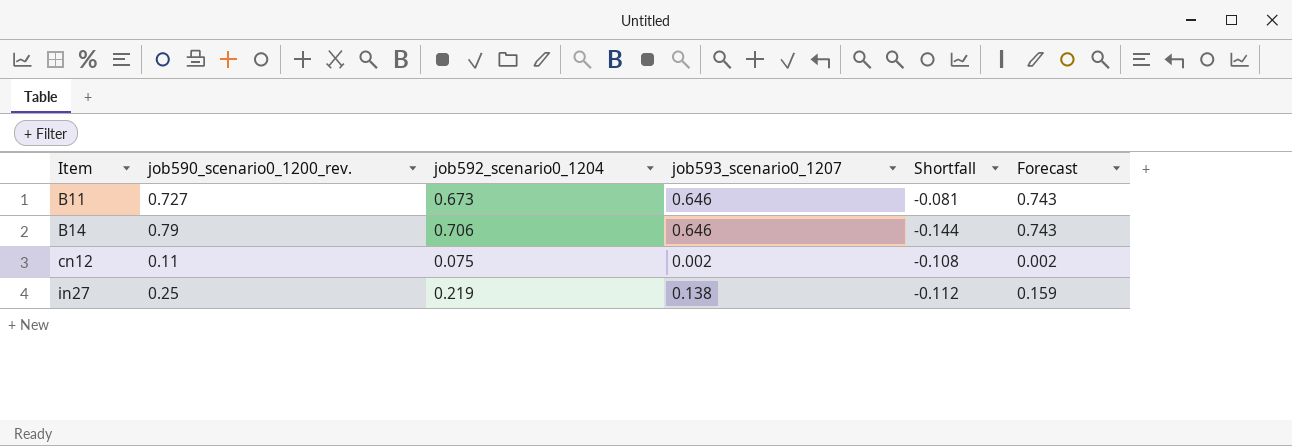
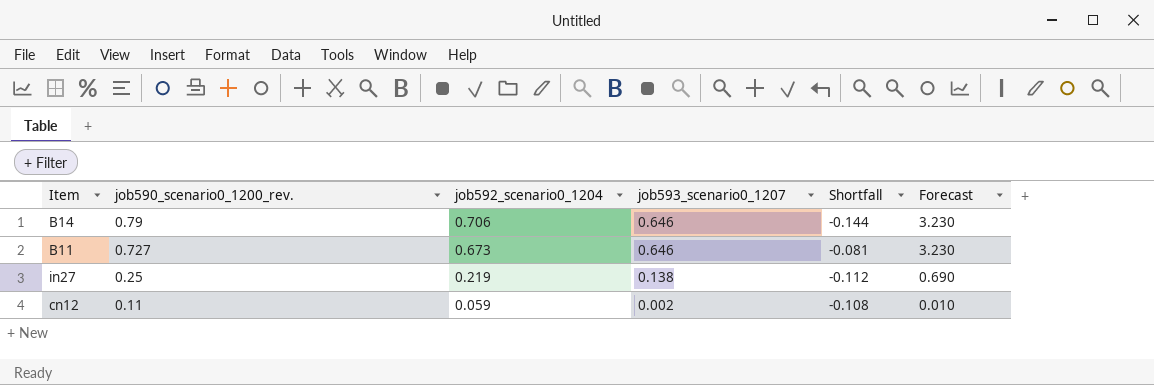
row order: Item ascending -> job590_scenario0_1200_rev. descending
column Forecast | formula: [job593_scenario0_1207] * 1.15 -> [job593_scenario0_1207] * 5
cn12 | job592_scenario0_1204: 0.075 -> 0.059

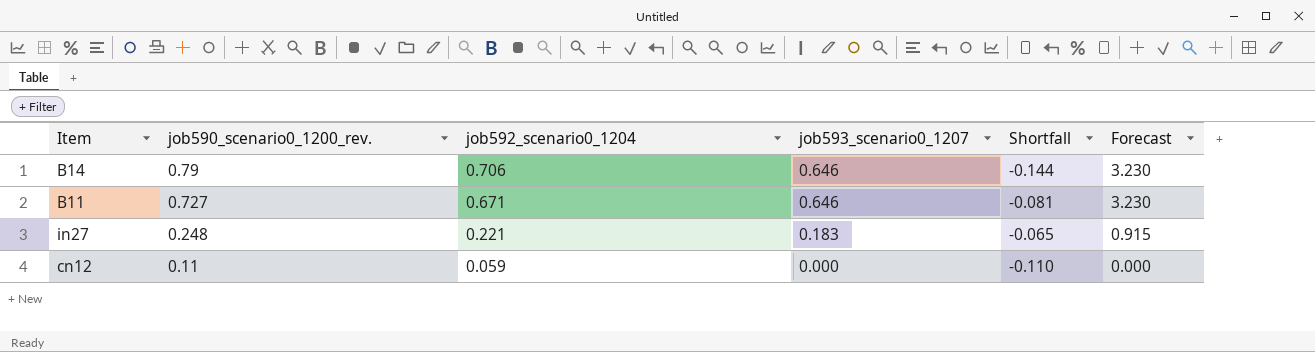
B11 | job592_scenario0_1204: 0.673 -> 0.671
in27 | job590_scenario0_1200_rev.: 0.25 -> 0.248
in27 | job592_scenario0_1204: 0.219 -> 0.221
in27 | job593_scenario0_1207: 0.138 -> 0.183
in27 | Shortfall: -0.112 -> -0.065
in27 | Forecast: 0.690 -> 0.915
cn12 | job593_scenario0_1207: 0.002 -> 0.000
cn12 | Shortfall: -0.108 -> -0.110
cn12 | Forecast: 0.010 -> 0.000

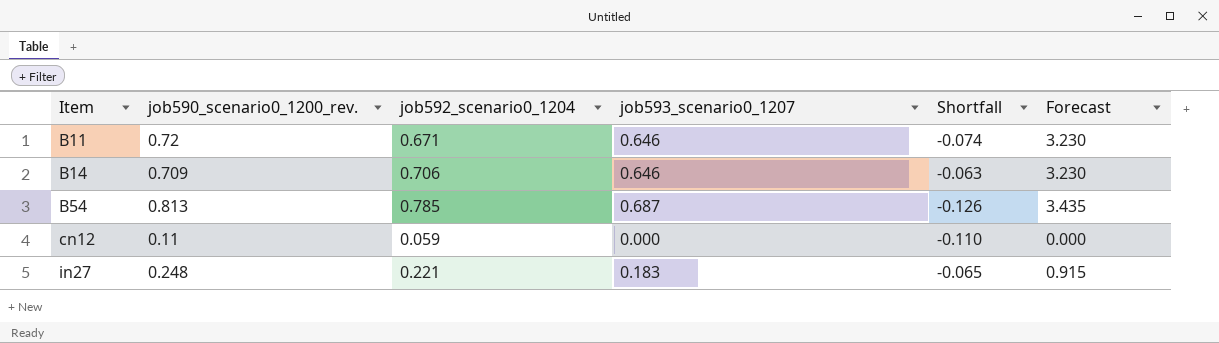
row order: job590_scenario0_1200_rev. descending -> Item ascending
B11 | job590_scenario0_1200_rev.: 0.727 -> 0.72
B11 | Shortfall: -0.081 -> -0.074
B14 | job590_scenario0_1200_rev.: 0.79 -> 0.709
B14 | Shortfall: -0.144 -> -0.063
row B54: none -> 0.813 | 0.785 | 0.687 | -0.126 | 3.435

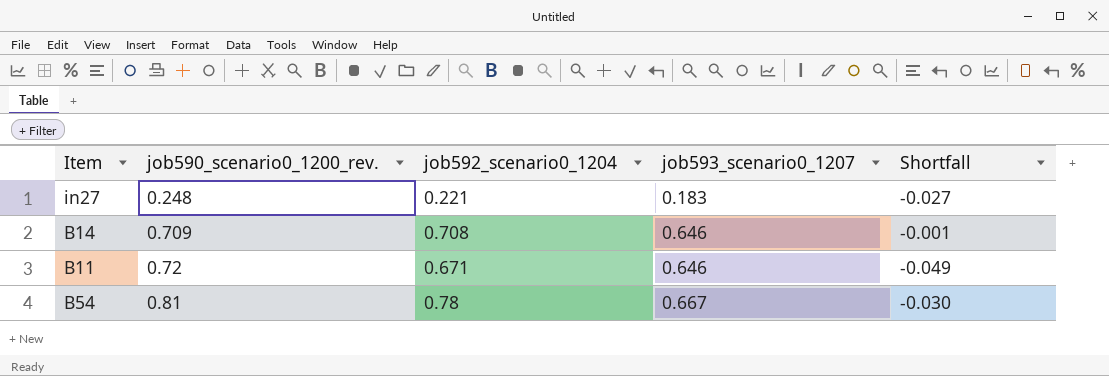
row order: Item ascending -> job590_scenario0_1200_rev. ascending
column Forecast | formula: [job593_scenario0_1207] * 5 -> none
column Shortfall | formula: [job593_scenario0_1207] - [job590_scenario0_1200_rev.] -> [job592_scenario0_1204] - [job590_scenario0_1200_rev.]
row cn12: 0.11 | 0.059 | 0.000 | -0.110 | 0.000 -> none
B14 | job592_scenario0_1204: 0.706 -> 0.708
B54 | job590_scenario0_1200_rev.: 0.813 -> 0.81
B54 | job592_scenario0_1204: 0.785 -> 0.78
B54 | job593_scenario0_1207: 0.687 -> 0.667

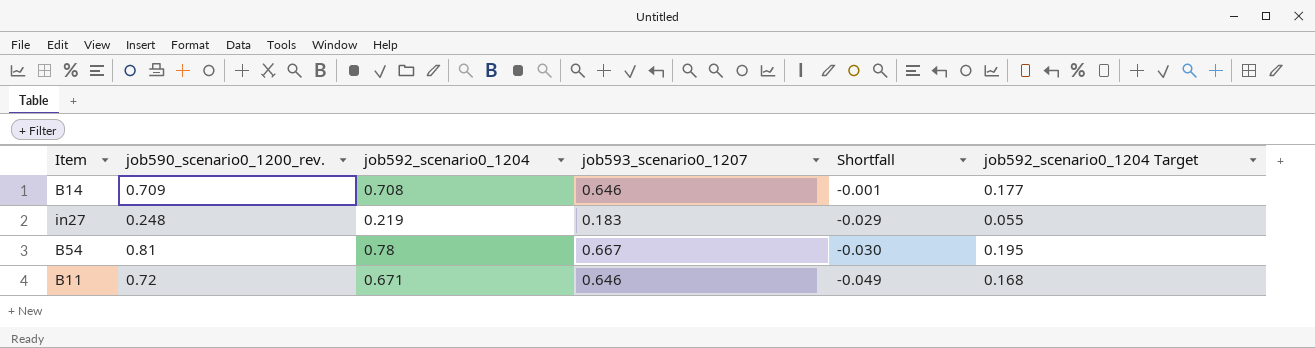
row order: job590_scenario0_1200_rev. ascending -> Shortfall descending
column job592_scenario0_1204 Target | formula: none -> [job592_scenario0_1204] * 0.25
in27 | job592_scenario0_1204: 0.221 -> 0.219
in27 | Shortfall: -0.027 -> -0.029

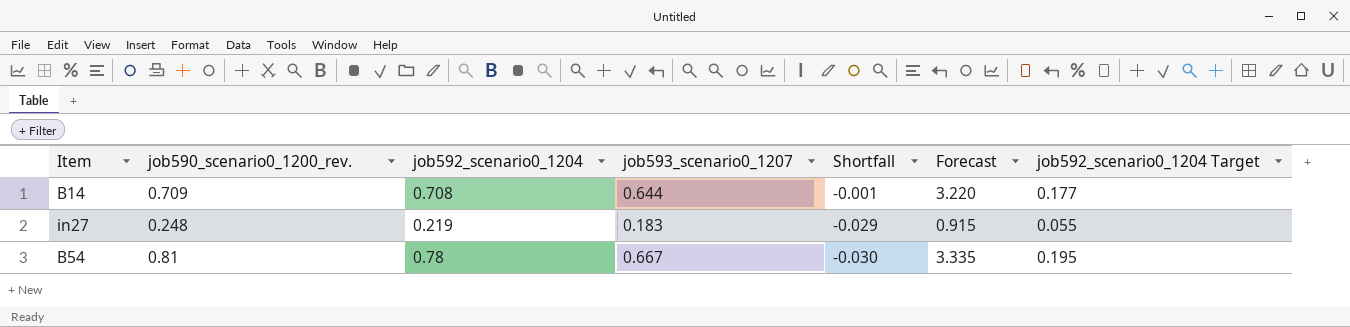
column Forecast | formula: none -> [job593_scenario0_1207] * 5
row B11: 0.72 | 0.671 | 0.646 | -0.049 | 0.168 -> none
B14 | job593_scenario0_1207: 0.646 -> 0.644

